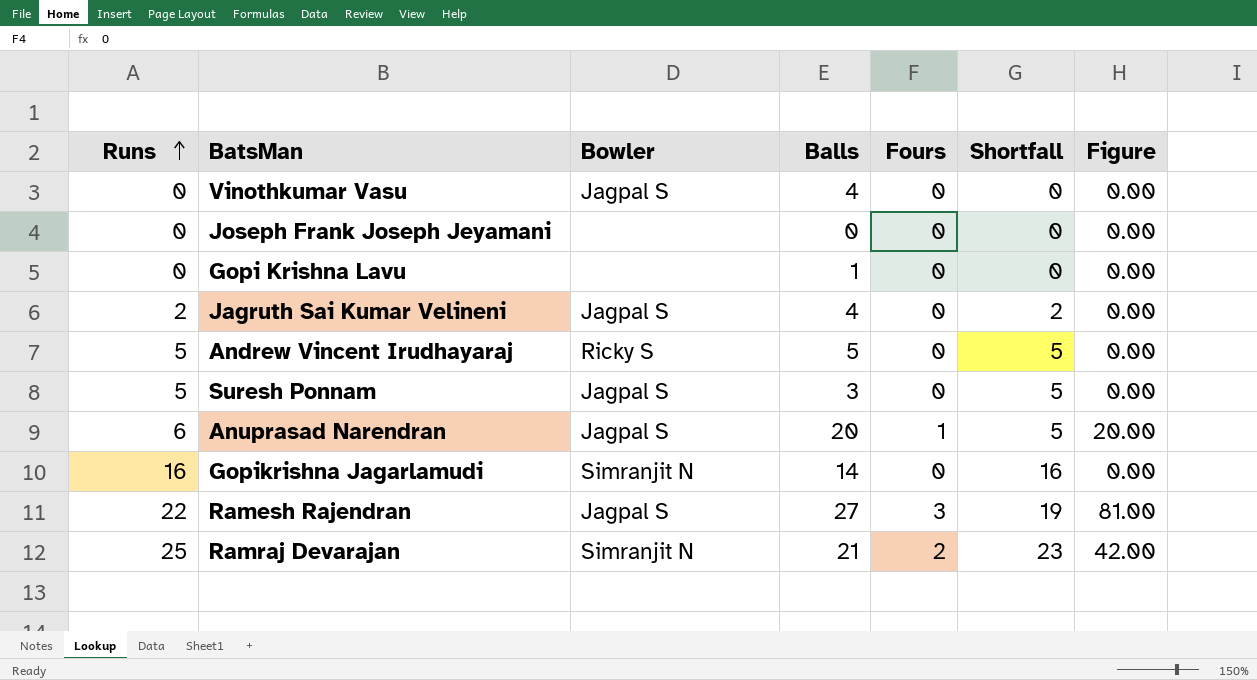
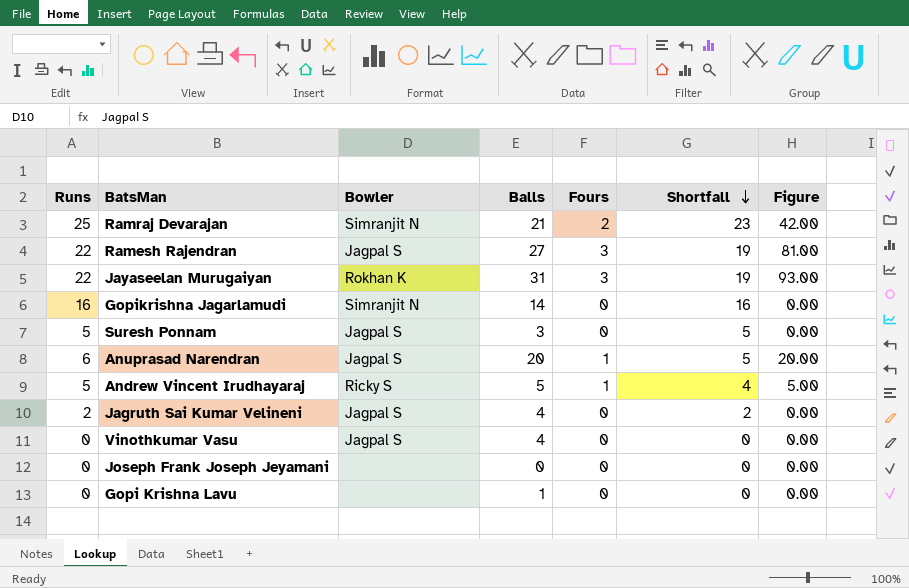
row order: Runs ascending -> Shortfall descending
row Jayaseelan Murugaiyan: none -> 22 | Rokhan K | 31 | 3 | 19 | 93.00
Andrew Vincent Irudhayaraj | Fours: 0 -> 1
Andrew Vincent Irudhayaraj | Shortfall: 5 -> 4
Andrew Vincent Irudhayaraj | Figure: 0.00 -> 5.00

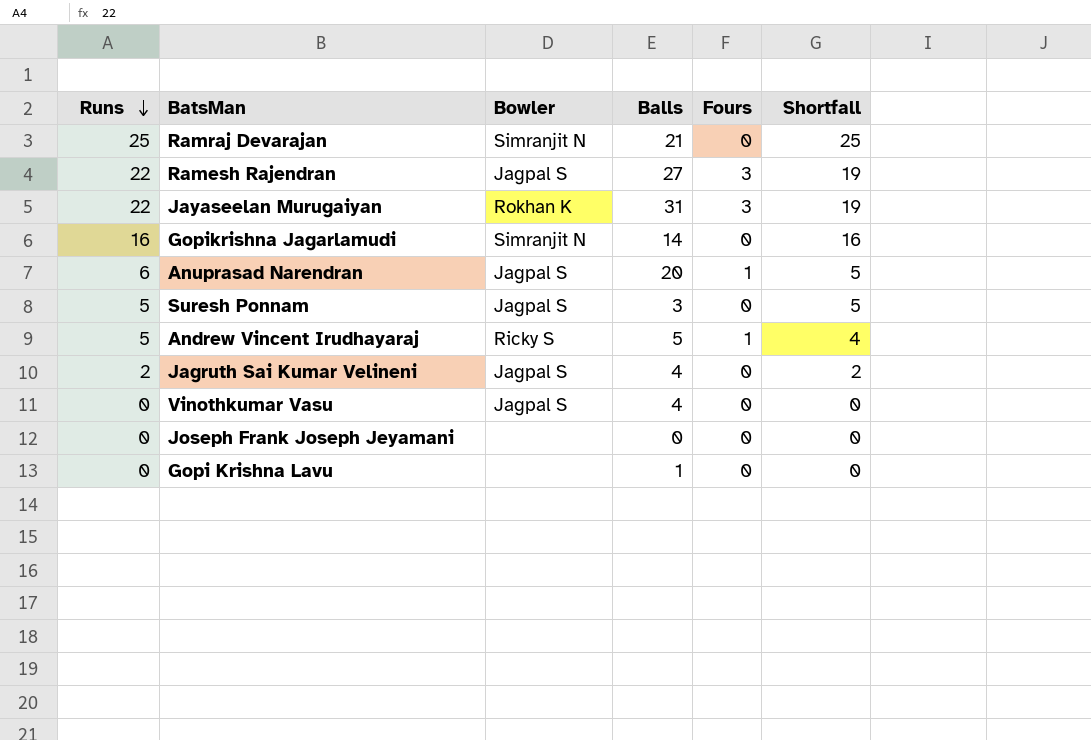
row order: Shortfall descending -> Runs descending
column Figure | formula: [Balls] * [Fours] -> none
Ramraj Devarajan | Fours: 2 -> 0
Ramraj Devarajan | Shortfall: 23 -> 25

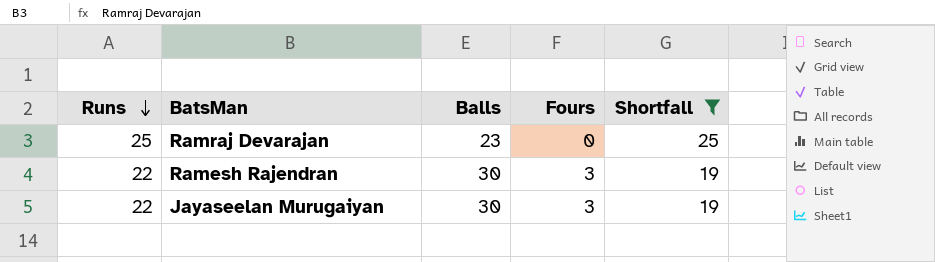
filter: none -> Shortfall >= 19
column Bowler | position: 3 -> none
Ramraj Devarajan | Balls: 21 -> 23
Ramesh Rajendran | Balls: 27 -> 30
Jayaseelan Murugaiyan | Balls: 31 -> 30

